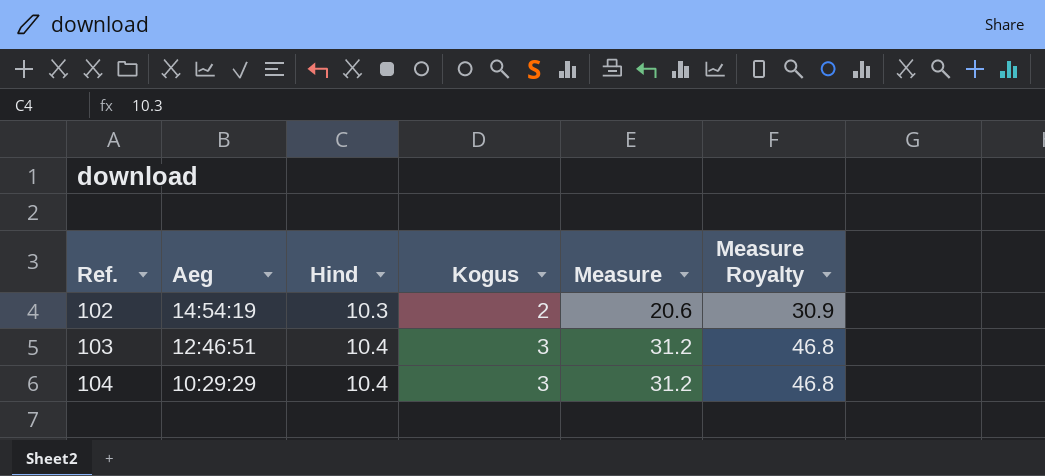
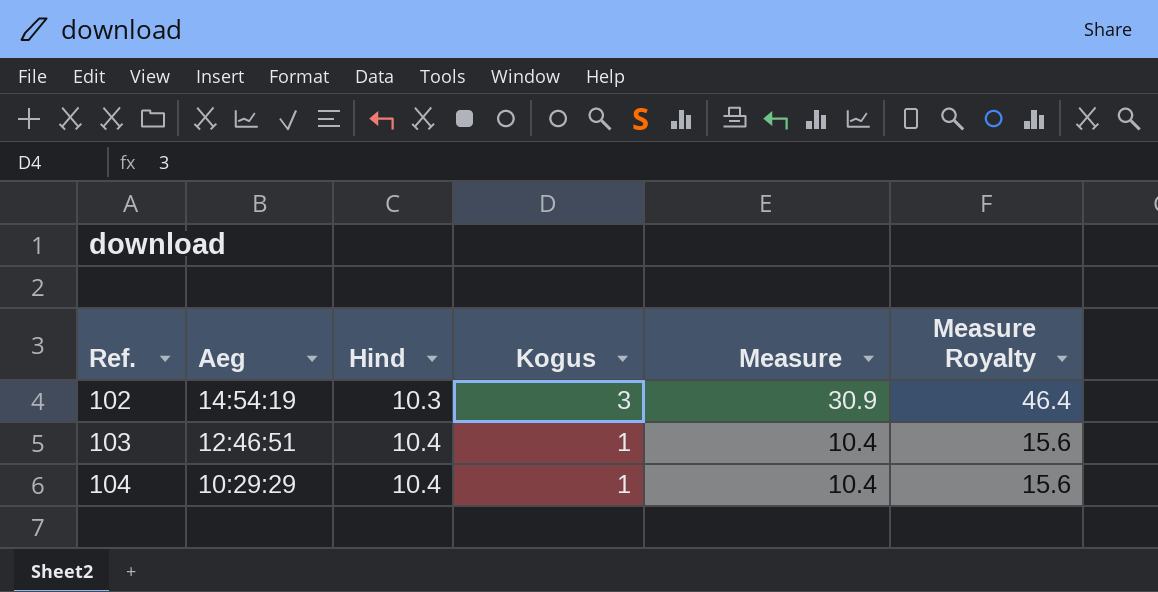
102 | Kogus: 2 -> 3
102 | Measure: 20.6 -> 30.9
102 | Measure Royalty: 30.9 -> 46.4
103 | Kogus: 3 -> 1
103 | Measure: 31.2 -> 10.4
103 | Measure Royalty: 46.8 -> 15.6
104 | Kogus: 3 -> 1
104 | Measure: 31.2 -> 10.4
104 | Measure Royalty: 46.8 -> 15.6

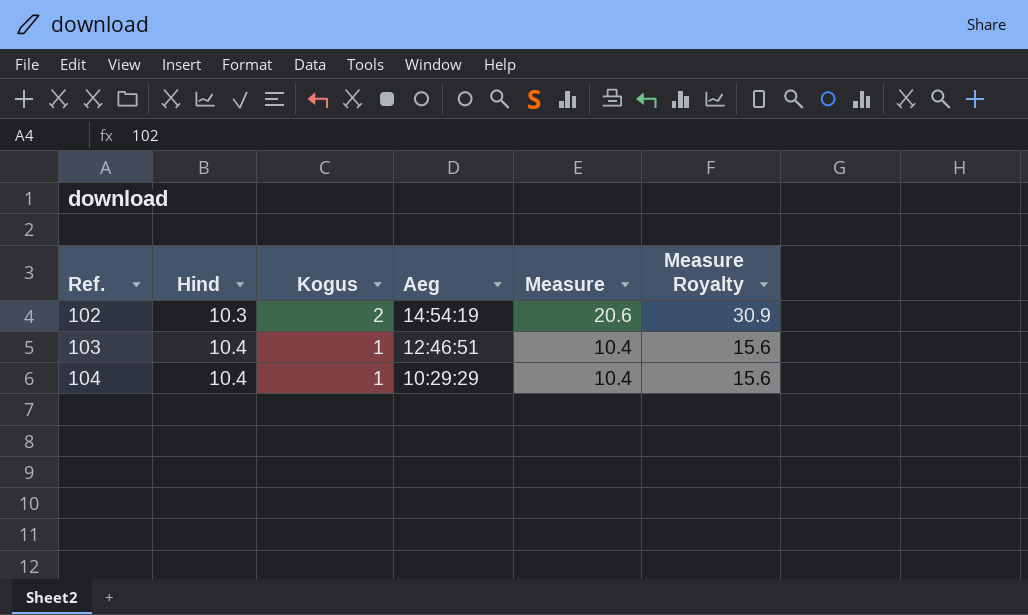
column Aeg | position: 2 -> 4
102 | Kogus: 3 -> 2
102 | Measure: 30.9 -> 20.6
102 | Measure Royalty: 46.4 -> 30.9

